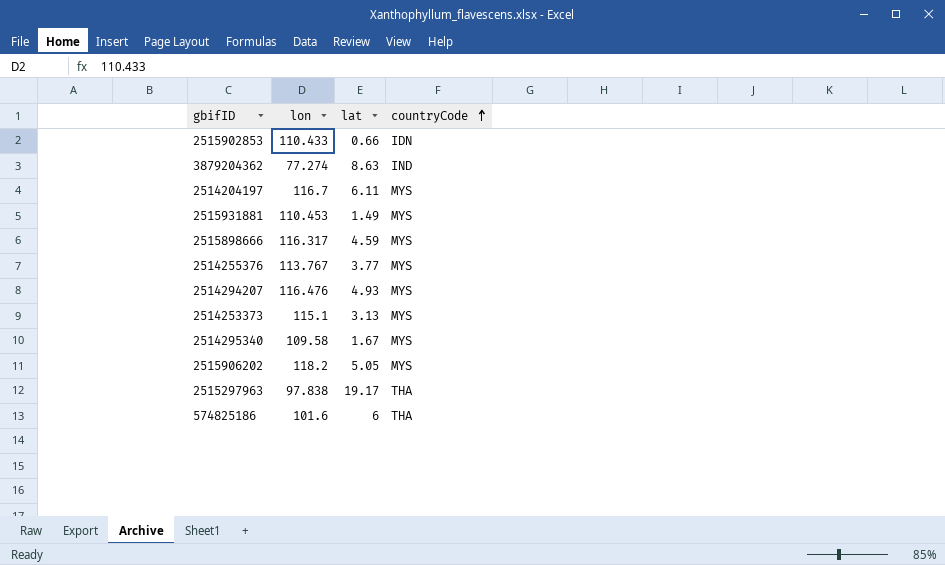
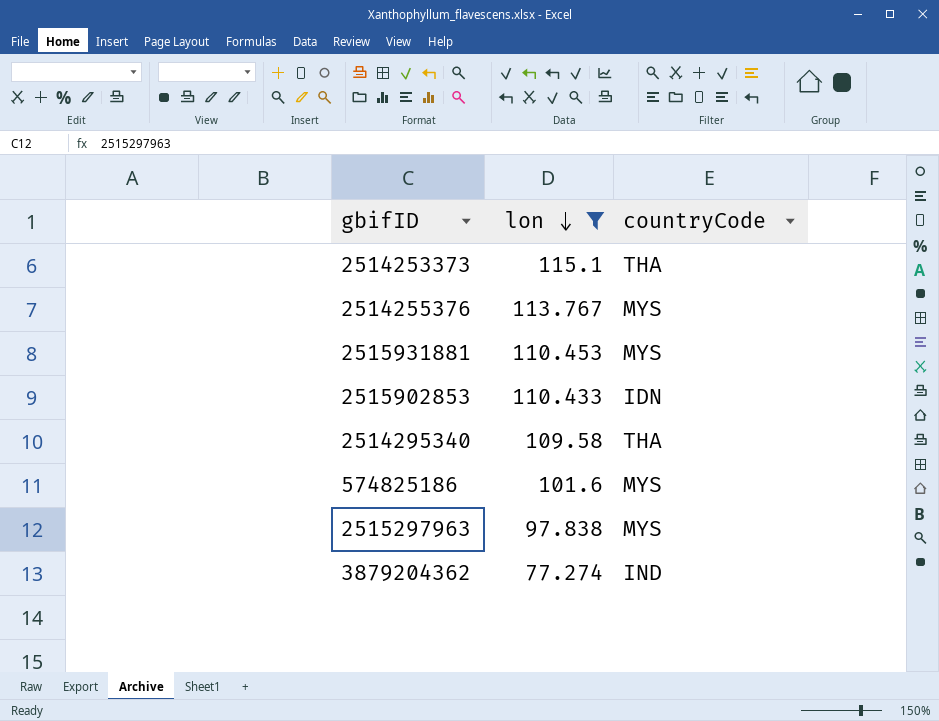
filter: none -> lon <= 115.1
row order: countryCode ascending -> lon descending
column lat | position: 3 -> none
2514253373 | countryCode: MYS -> THA
2514295340 | countryCode: MYS -> THA
574825186 | countryCode: THA -> MYS
2515297963 | countryCode: THA -> MYS

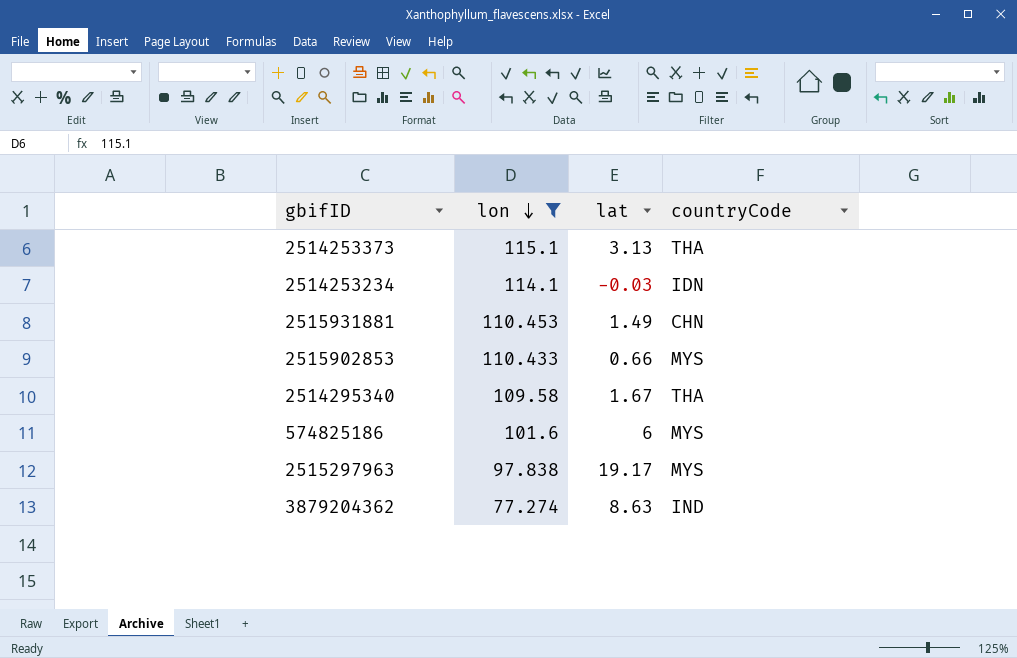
column lat | position: none -> 3
row 2514255376: 113.767 | MYS -> none
row 2514253234: none -> 114.1 | -0.03 | IDN
2515931881 | countryCode: MYS -> CHN
2515902853 | countryCode: IDN -> MYS

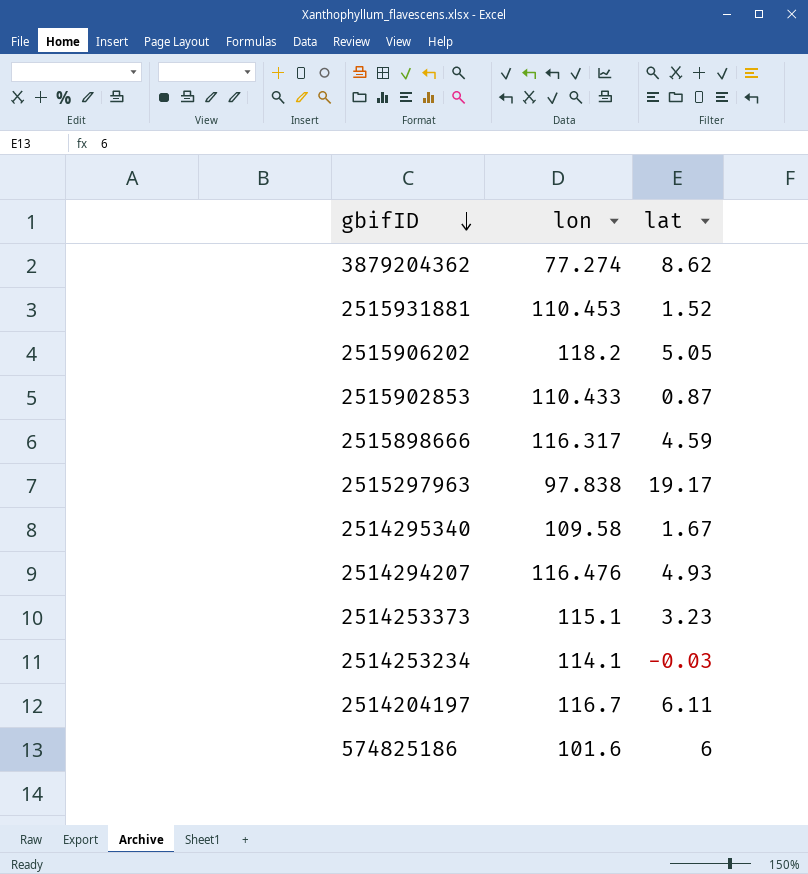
filter: lon <= 115.1 -> none
row order: lon descending -> gbifID descending
column countryCode | position: 4 -> none
3879204362 | lat: 8.63 -> 8.62
2515931881 | lat: 1.49 -> 1.52
2515902853 | lat: 0.66 -> 0.87
2514253373 | lat: 3.13 -> 3.23

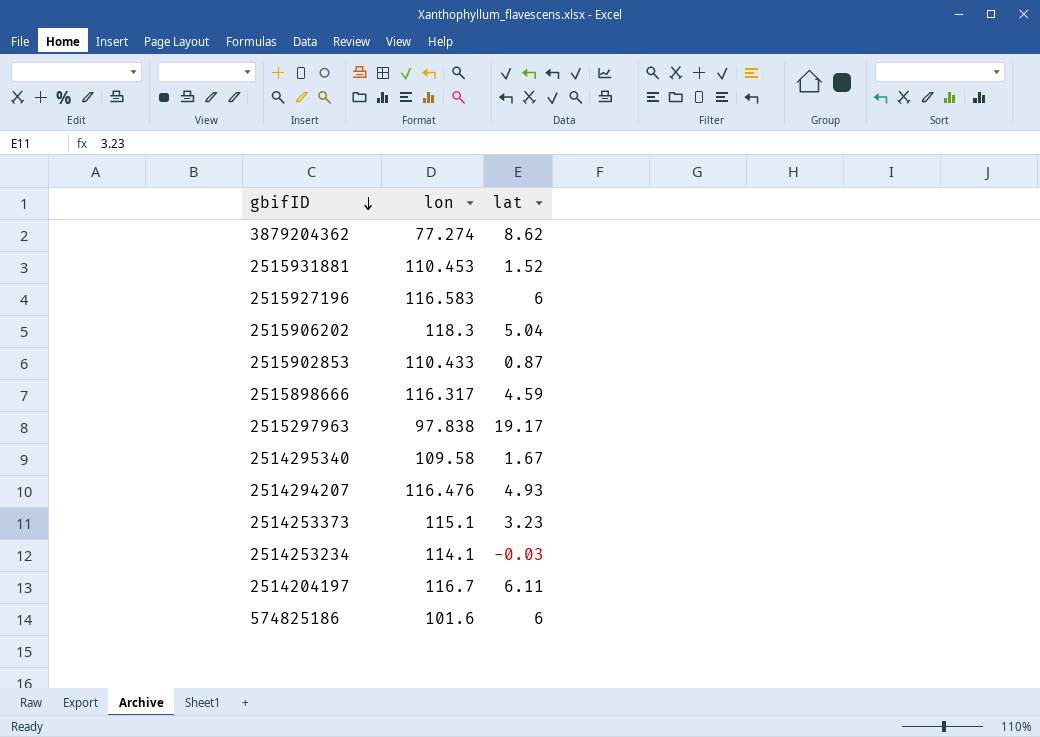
row 2515927196: none -> 116.583 | 6
2515906202 | lon: 118.2 -> 118.3
2515906202 | lat: 5.05 -> 5.04

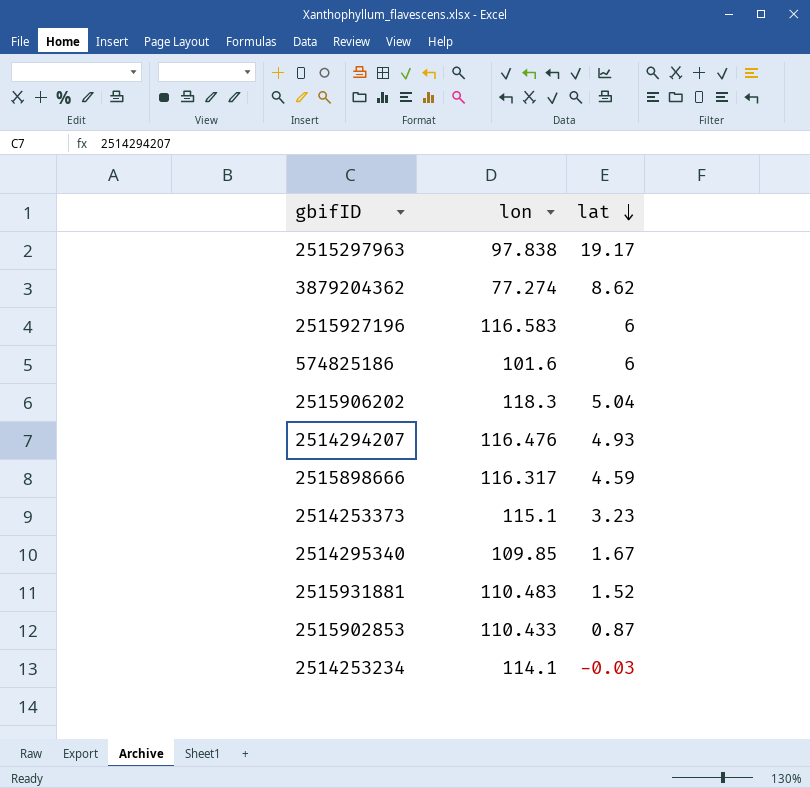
row order: gbifID descending -> lat descending
row 2514204197: 116.7 | 6.11 -> none
2514295340 | lon: 109.58 -> 109.85
2515931881 | lon: 110.453 -> 110.483

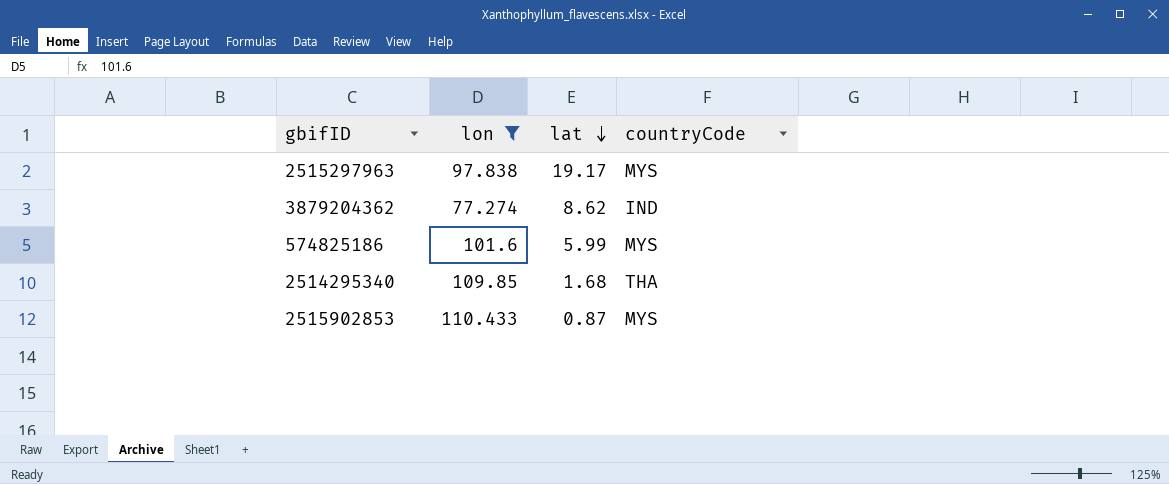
filter: none -> lon <= 110.433
column countryCode | position: none -> 4
574825186 | lat: 6 -> 5.99
2514295340 | lat: 1.67 -> 1.68

